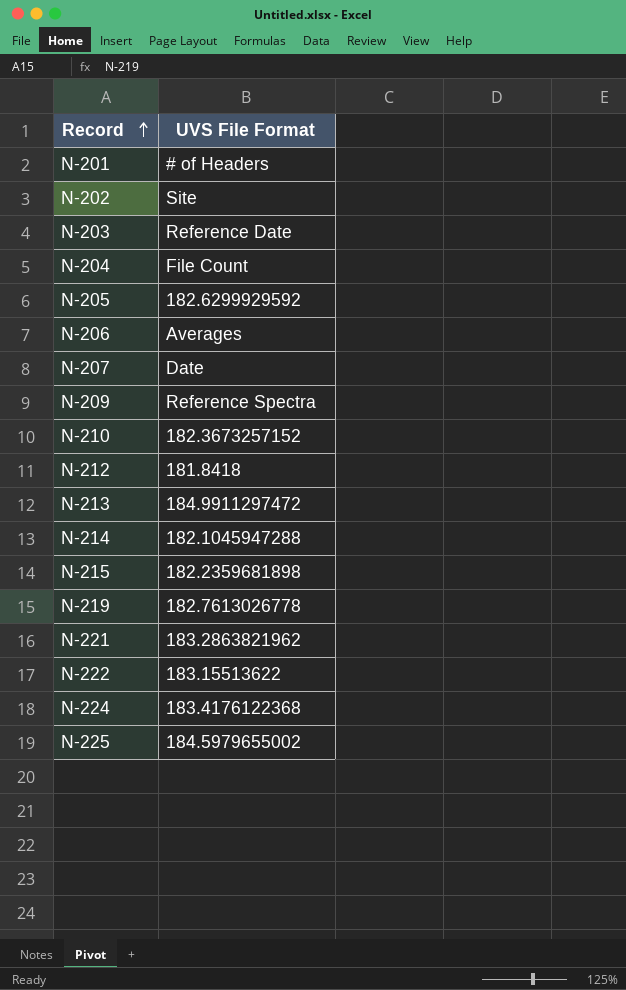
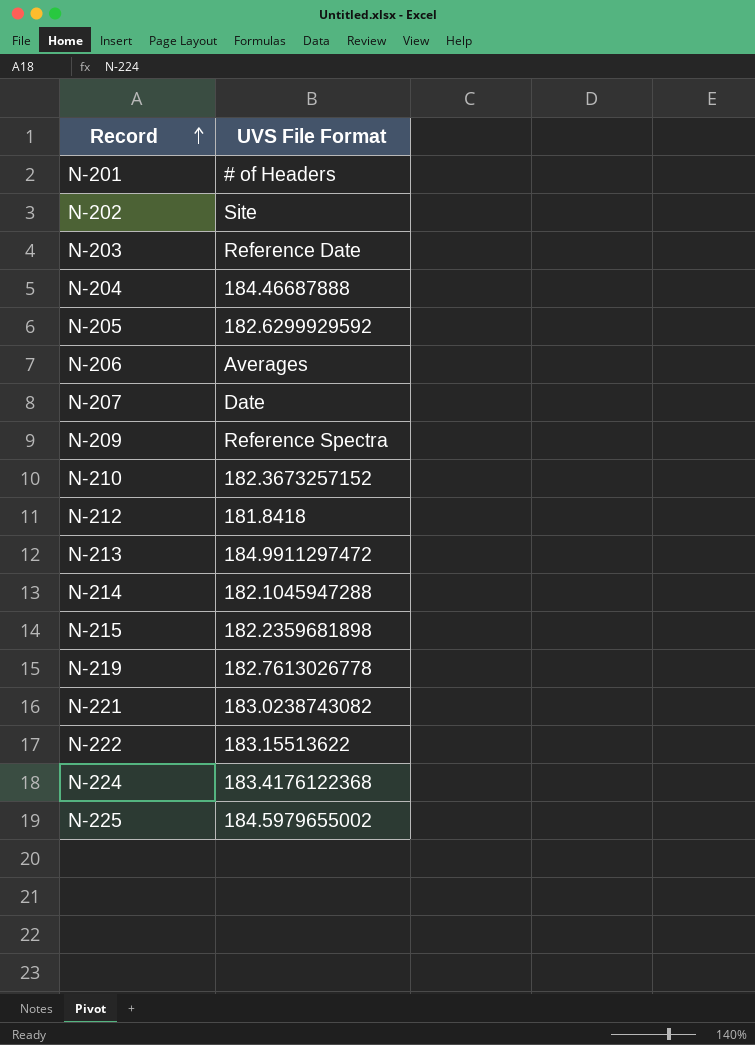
N-204 | UVS File Format: File Count -> 184.46687888
N-221 | UVS File Format: 183.2863821962 -> 183.0238743082

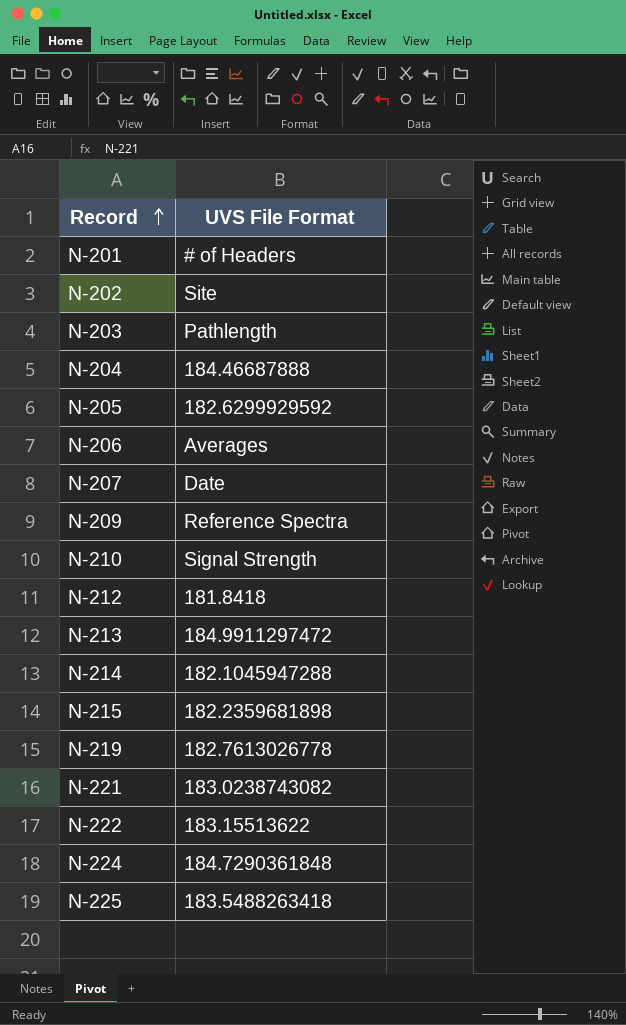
N-203 | UVS File Format: Reference Date -> Pathlength
N-210 | UVS File Format: 182.3673257152 -> Signal Strength
N-224 | UVS File Format: 183.4176122368 -> 184.7290361848
N-225 | UVS File Format: 184.5979655002 -> 183.5488263418

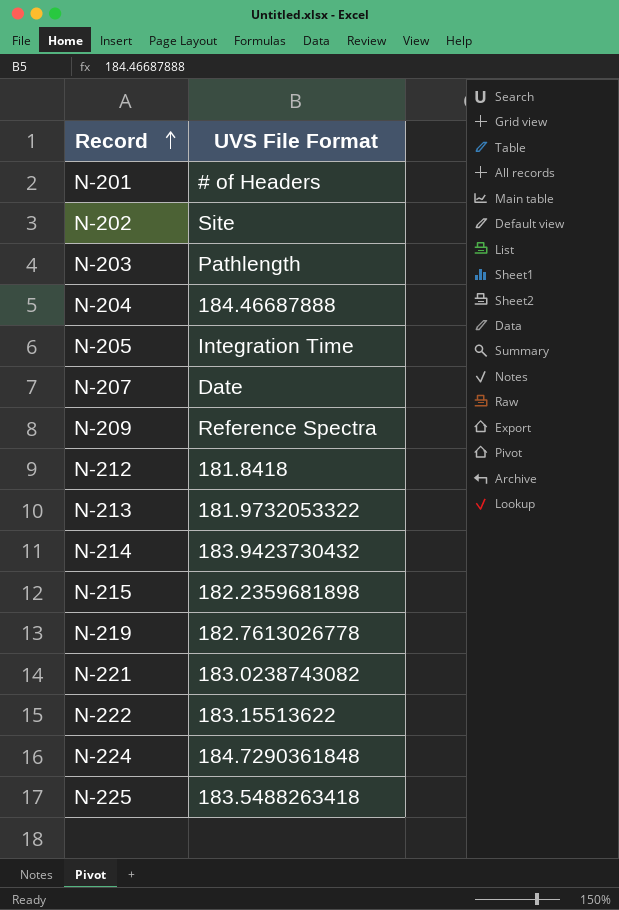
row N-206: Averages -> none
row N-210: Signal Strength -> none
N-205 | UVS File Format: 182.6299929592 -> Integration Time
N-213 | UVS File Format: 184.9911297472 -> 181.9732053322
N-214 | UVS File Format: 182.1045947288 -> 183.9423730432

